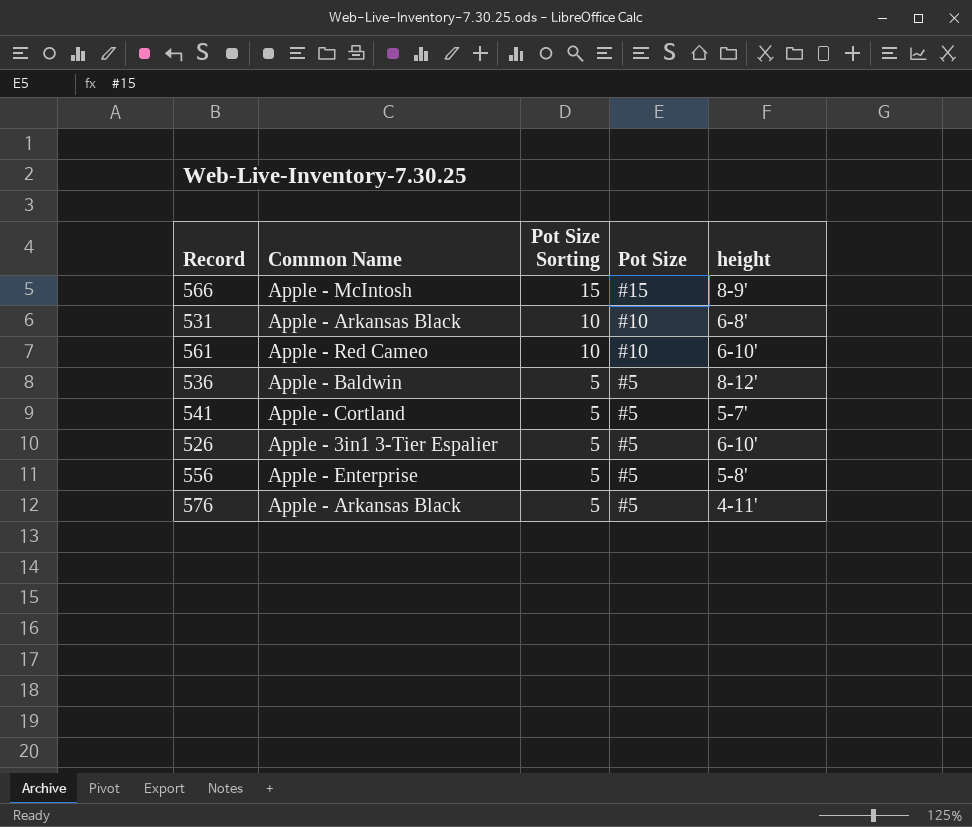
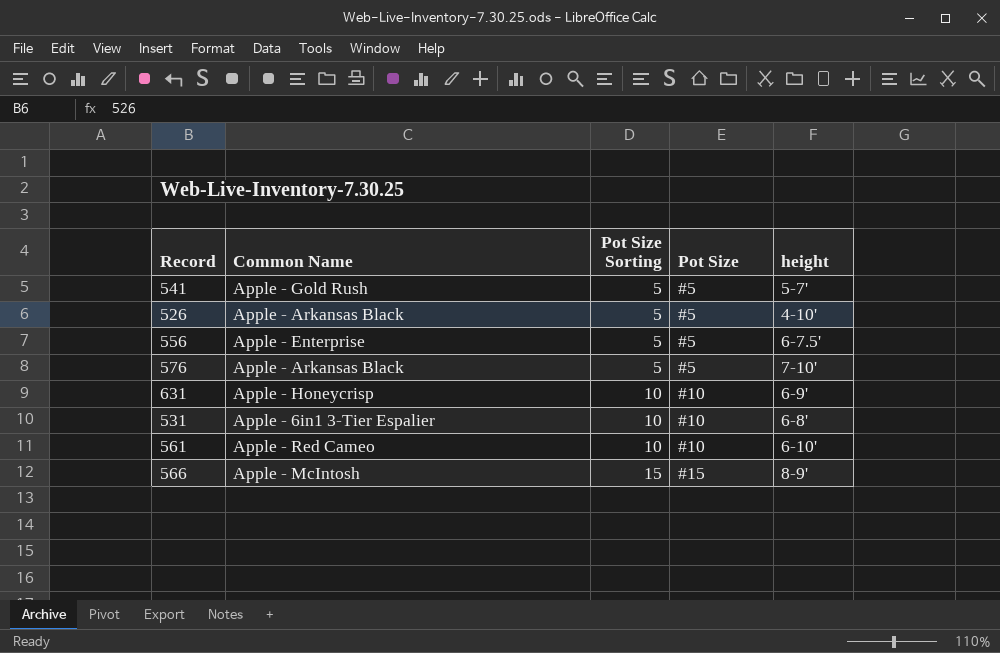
row order: Pot Size Sorting descending -> Pot Size Sorting ascending
row 536: Apple - Baldwin | 5 | #5 | 8-12' -> none
541 | Common Name: Apple - Cortland -> Apple - Gold Rush
526 | Common Name: Apple - 3in1 3-Tier Espalier -> Apple - Arkansas Black
526 | height: 6-10' -> 4-10'
556 | height: 5-8' -> 6-7.5'
576 | height: 4-11' -> 7-10'
row 631: none -> Apple - Honeycrisp | 10 | #10 | 6-9'
531 | Common Name: Apple - Arkansas Black -> Apple - 6in1 3-Tier Espalier

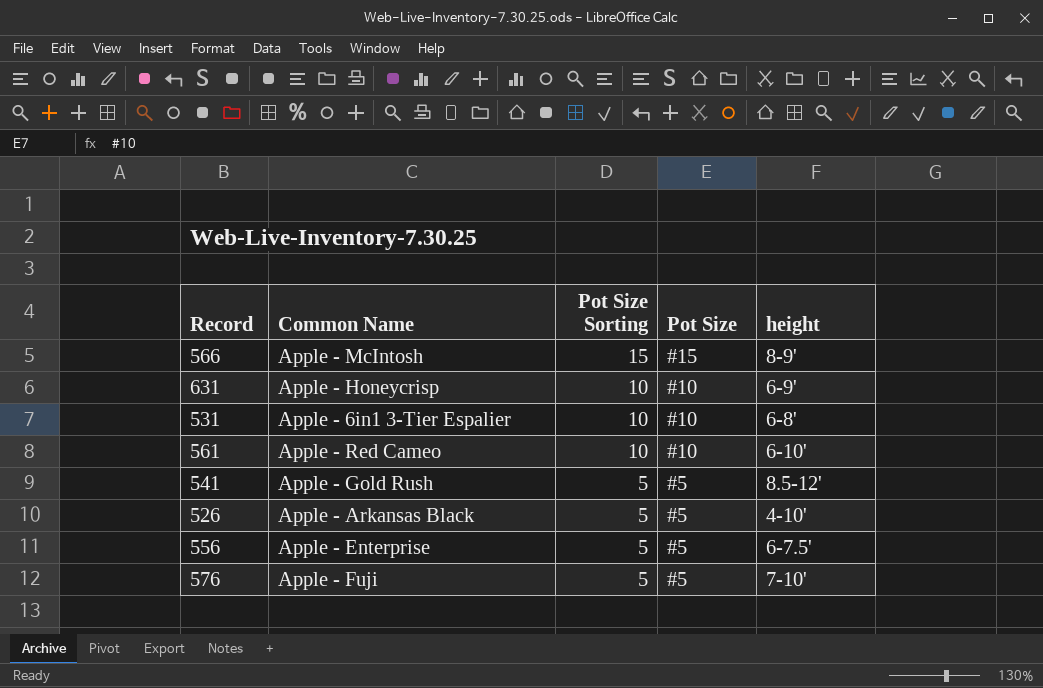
row order: Pot Size Sorting ascending -> Pot Size Sorting descending
541 | height: 5-7' -> 8.5-12'
576 | Common Name: Apple - Arkansas Black -> Apple - Fuji

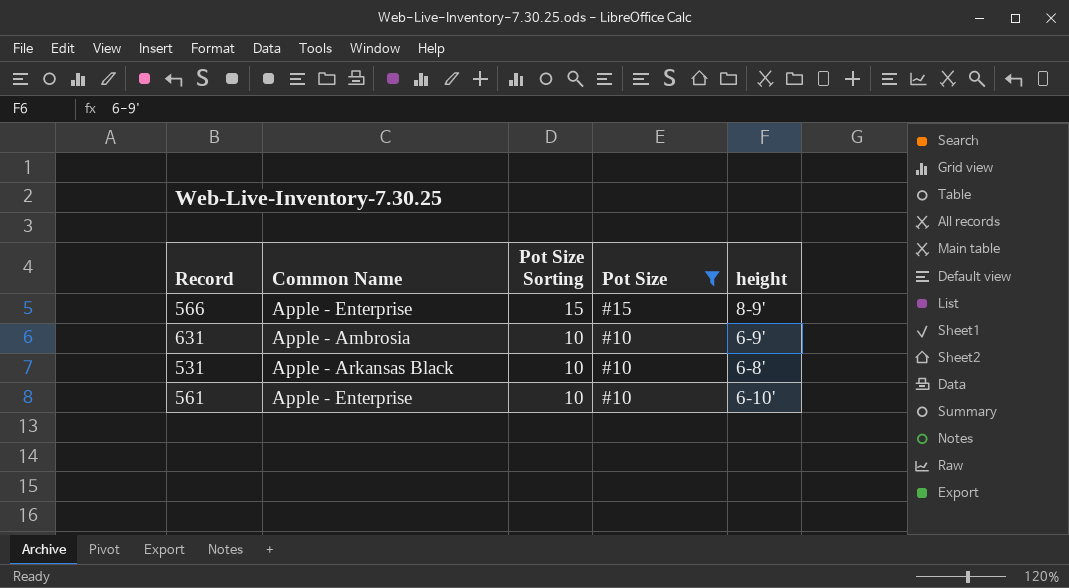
filter: none -> Pot Size != #5
566 | Common Name: Apple - McIntosh -> Apple - Enterprise
631 | Common Name: Apple - Honeycrisp -> Apple - Ambrosia
531 | Common Name: Apple - 6in1 3-Tier Espalier -> Apple - Arkansas Black
561 | Common Name: Apple - Red Cameo -> Apple - Enterprise

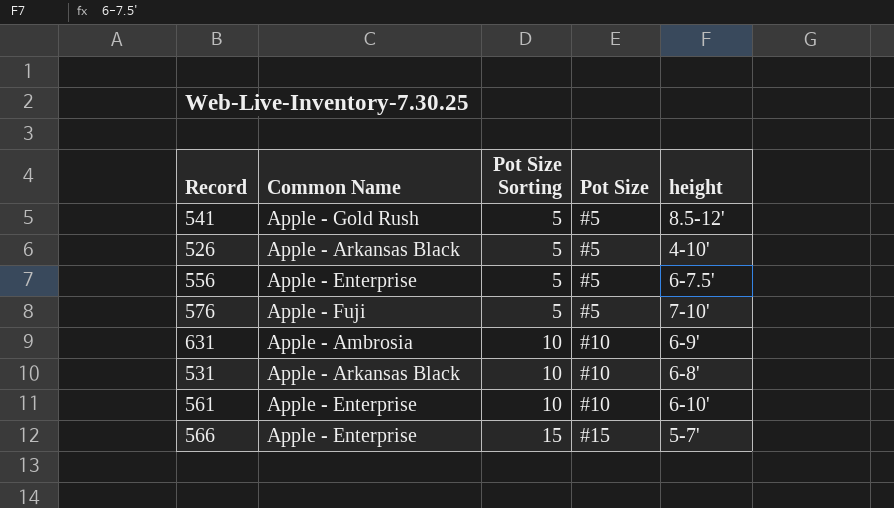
filter: Pot Size != #5 -> none
row order: Pot Size Sorting descending -> Pot Size Sorting ascending
566 | height: 8-9' -> 5-7'

